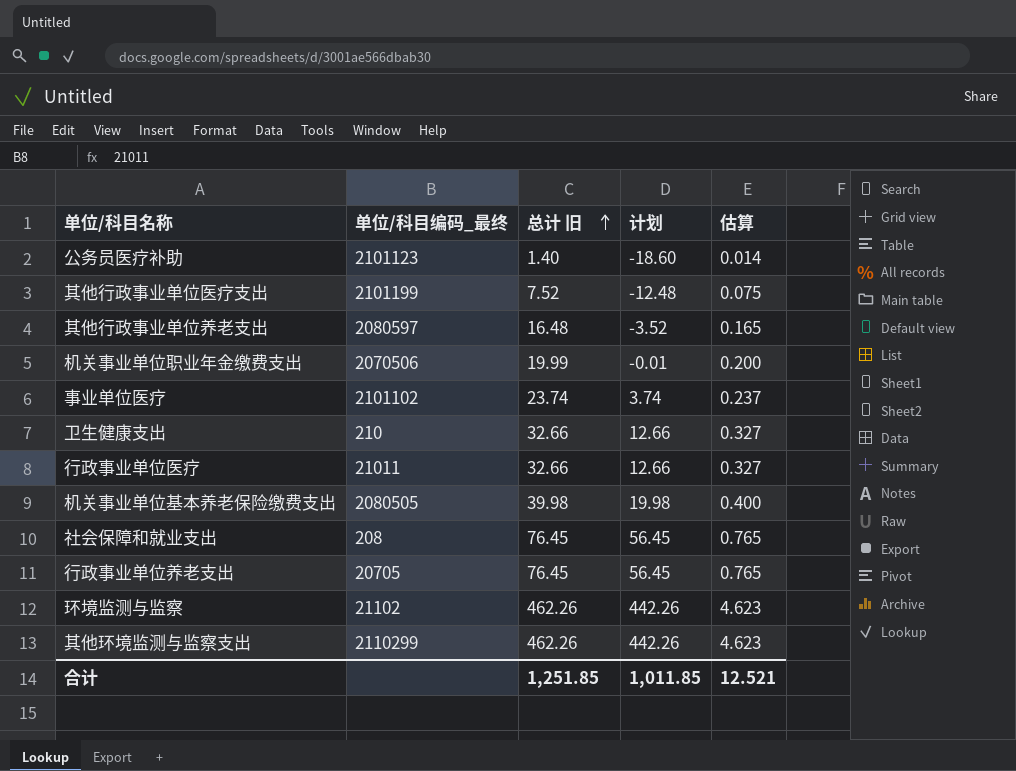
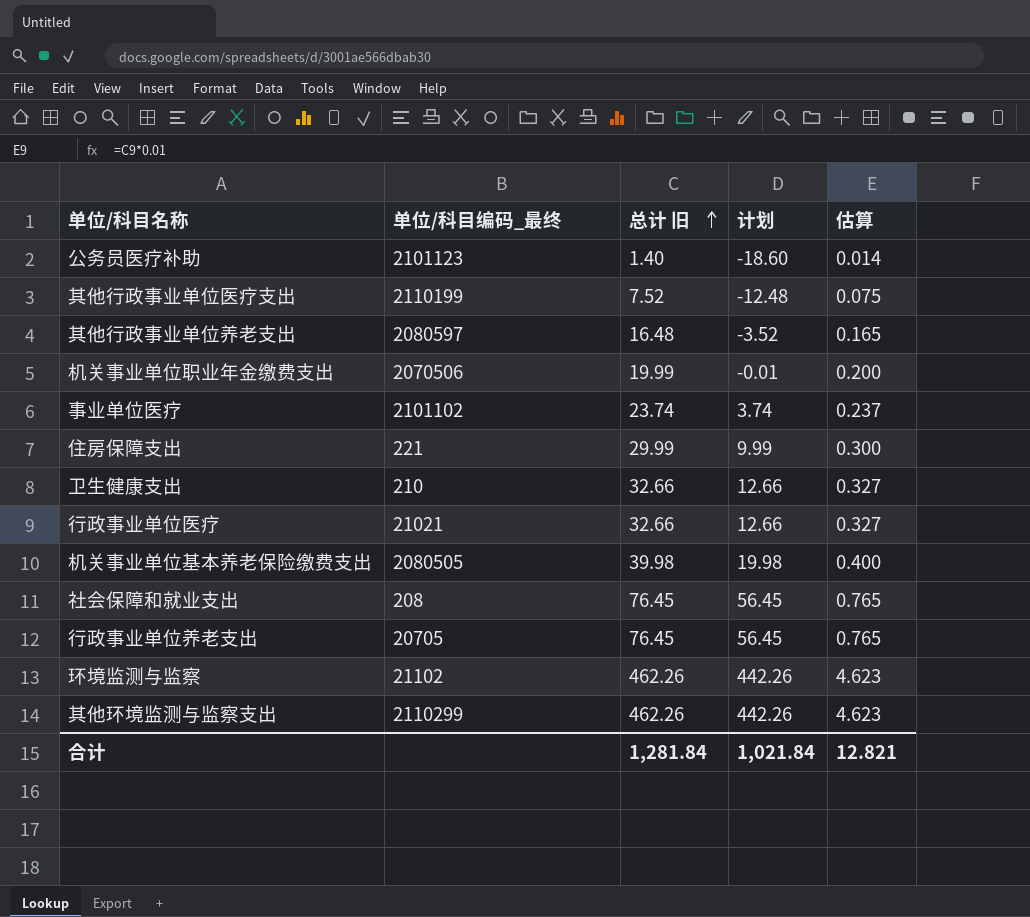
其他行政事业单位医疗支出 | 单位/科目编码_最终: 2101199 -> 2110199
row 住房保障支出: none -> 221 | 29.99 | 9.99 | 0.300
行政事业单位医疗 | 单位/科目编码_最终: 21011 -> 21021
合计 | 总计 旧: 1,251.85 -> 1,281.84
合计 | 计划: 1,011.85 -> 1,021.84
合计 | 估算: 12.521 -> 12.821

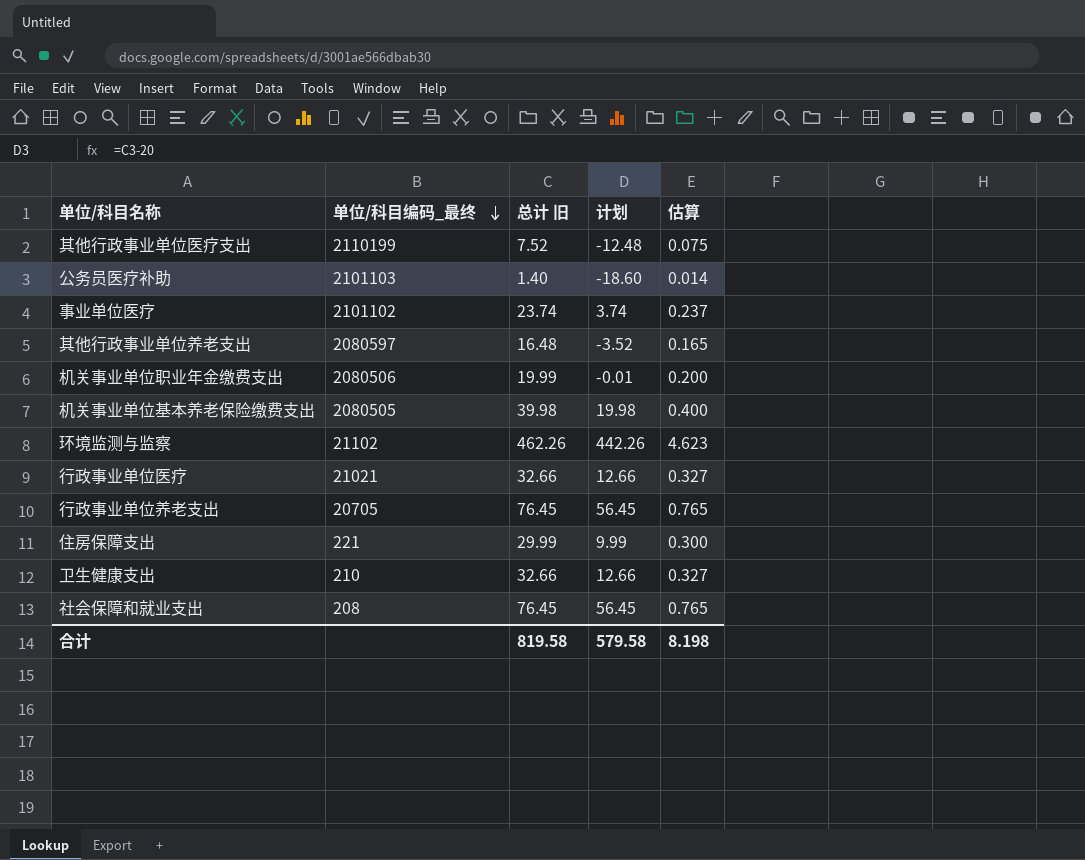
row order: 总计 旧 ascending -> 单位/科目编码_最终 descending
row 其他环境监测与监察支出: 2110299 | 462.26 | 442.26 | 4.623 -> none
公务员医疗补助 | 单位/科目编码_最终: 2101123 -> 2101103
机关事业单位职业年金缴费支出 | 单位/科目编码_最终: 2070506 -> 2080506
合计 | 总计 旧: 1,281.84 -> 819.58
合计 | 计划: 1,021.84 -> 579.58
合计 | 估算: 12.821 -> 8.198

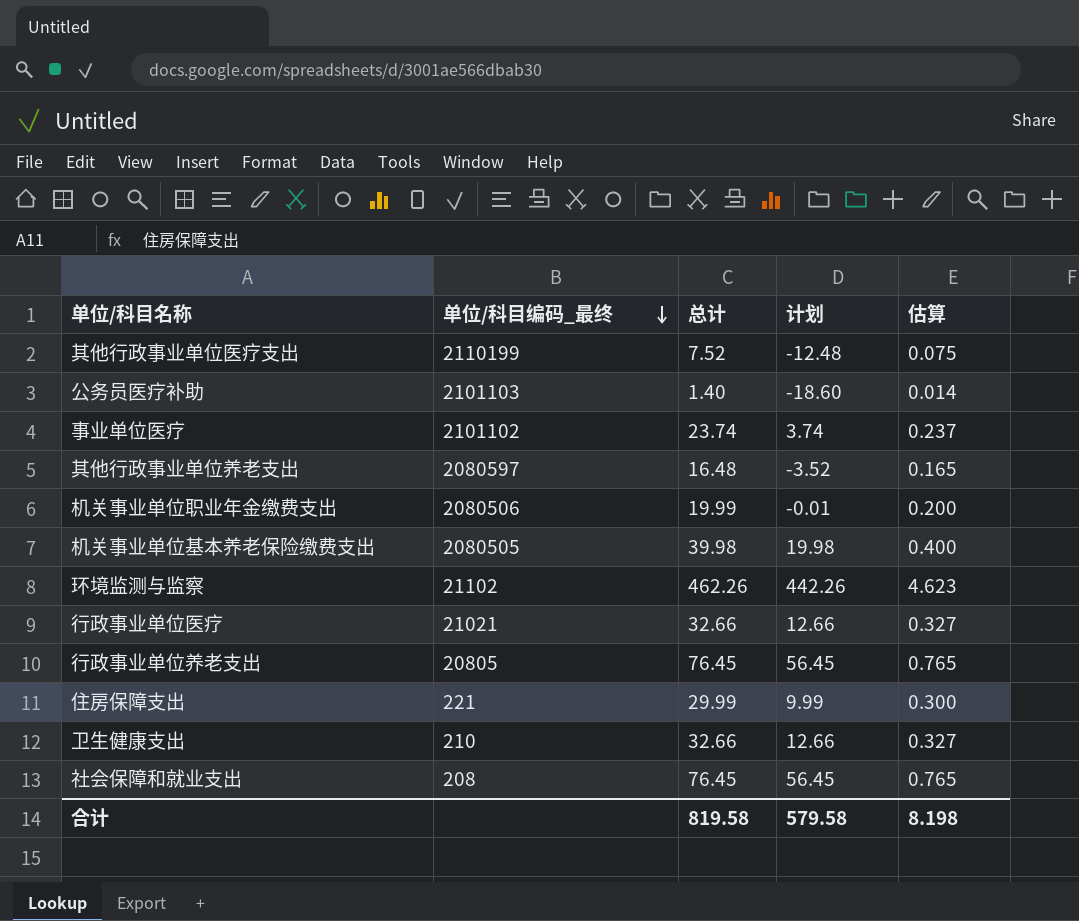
column name: 总计 旧 -> 总计
行政事业单位养老支出 | 单位/科目编码_最终: 20705 -> 20805

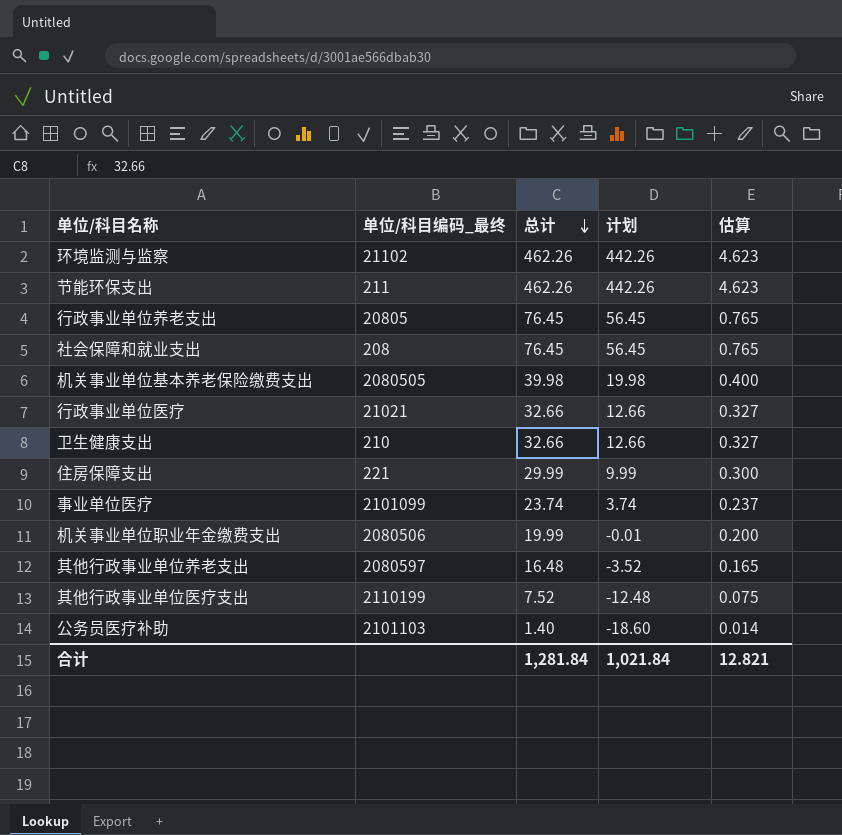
row order: 单位/科目编码_最终 descending -> 总计 descending
row 节能环保支出: none -> 211 | 462.26 | 442.26 | 4.623
事业单位医疗 | 单位/科目编码_最终: 2101102 -> 2101099
合计 | 总计: 819.58 -> 1,281.84
合计 | 计划: 579.58 -> 1,021.84
合计 | 估算: 8.198 -> 12.821

